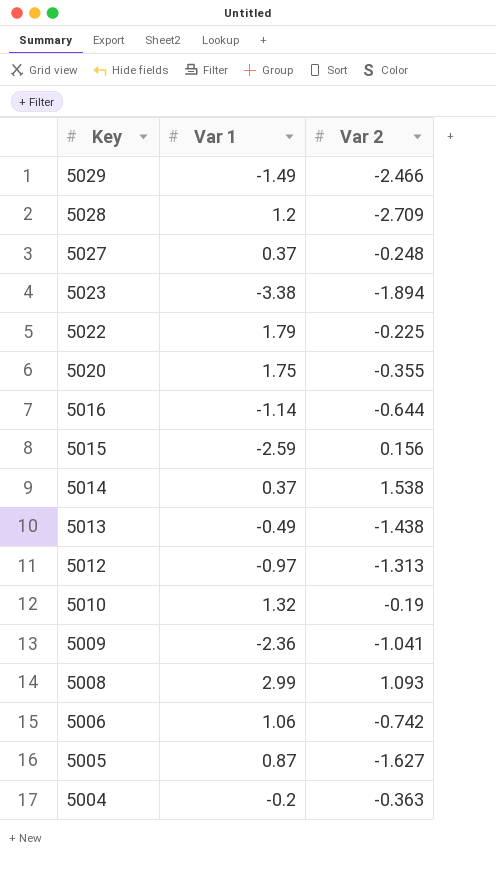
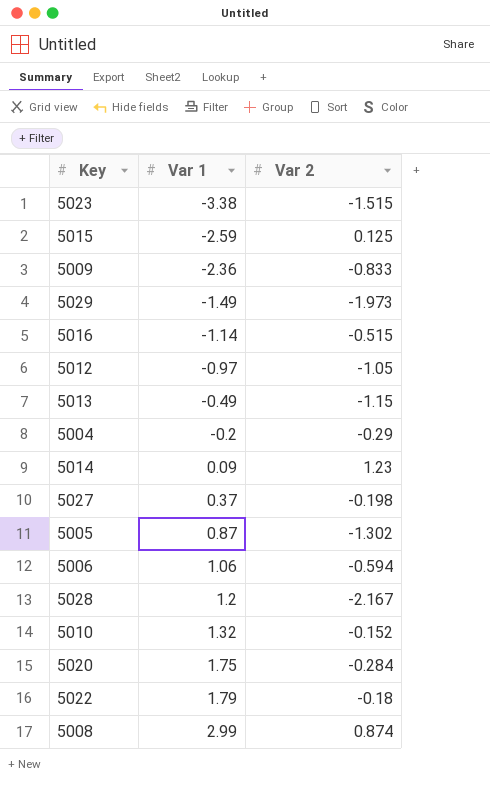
row order: Key descending -> Var 1 ascending
5023 | Var 2: -1.894 -> -1.515
5015 | Var 2: 0.156 -> 0.125
5009 | Var 2: -1.041 -> -0.833
5029 | Var 2: -2.466 -> -1.973
5016 | Var 2: -0.644 -> -0.515
5012 | Var 2: -1.313 -> -1.05
5013 | Var 2: -1.438 -> -1.15
5004 | Var 2: -0.363 -> -0.29
5014 | Var 1: 0.37 -> 0.09
5014 | Var 2: 1.538 -> 1.23
5027 | Var 2: -0.248 -> -0.198
5005 | Var 2: -1.627 -> -1.302
5006 | Var 2: -0.742 -> -0.594
5028 | Var 2: -2.709 -> -2.167
5010 | Var 2: -0.19 -> -0.152
5020 | Var 2: -0.355 -> -0.284
5022 | Var 2: -0.225 -> -0.18
5008 | Var 2: 1.093 -> 0.874

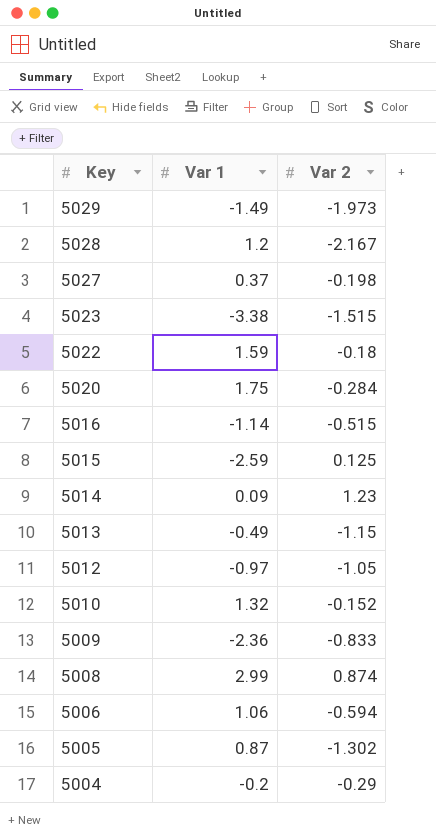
row order: Var 1 ascending -> Key descending
5022 | Var 1: 1.79 -> 1.59

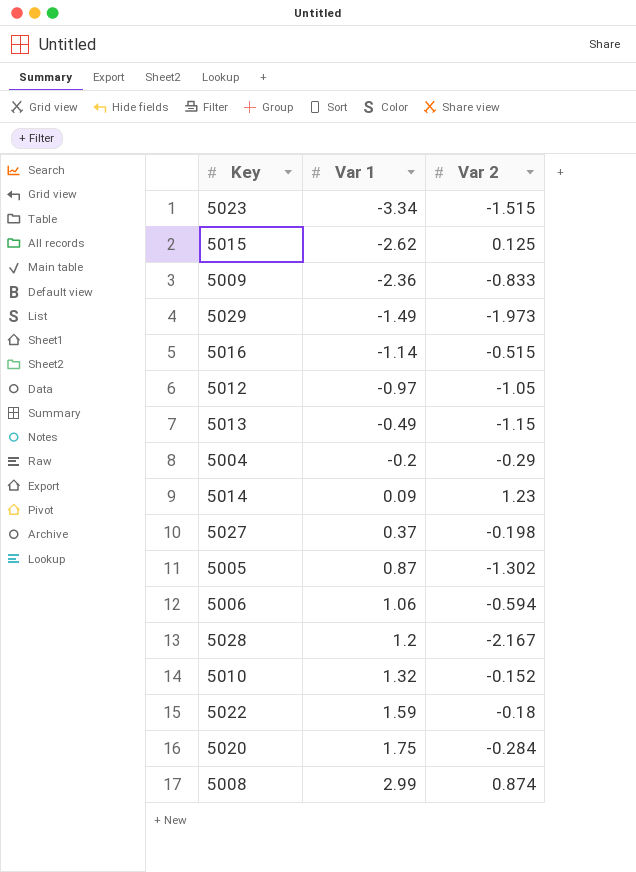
row order: Key descending -> Var 1 ascending
5023 | Var 1: -3.38 -> -3.34
5015 | Var 1: -2.59 -> -2.62

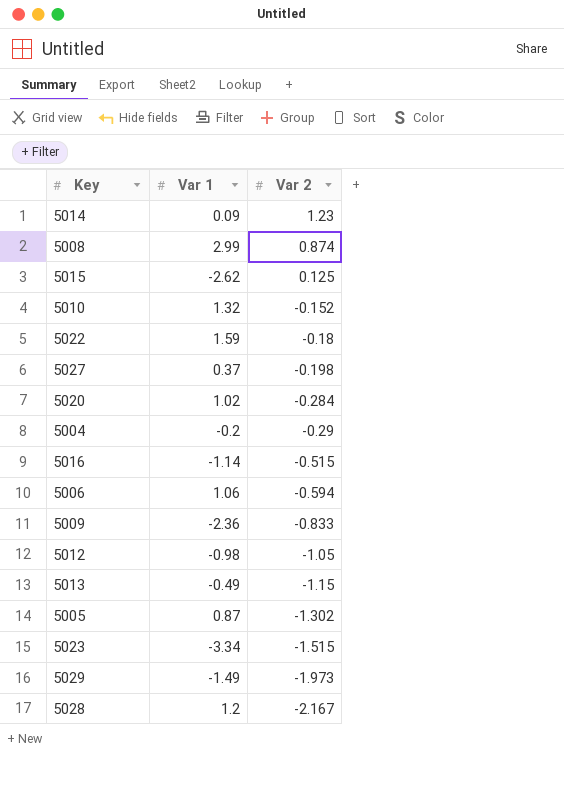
row order: Var 1 ascending -> Var 2 descending
5020 | Var 1: 1.75 -> 1.02
5012 | Var 1: -0.97 -> -0.98

